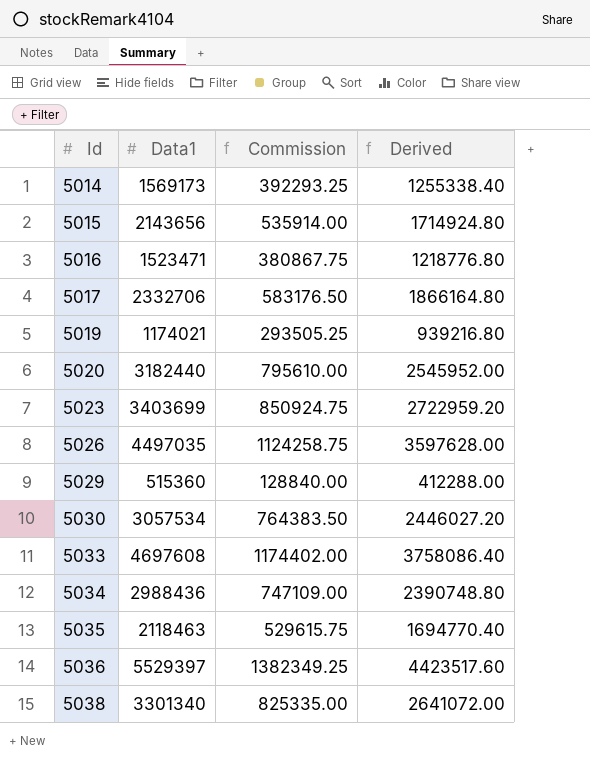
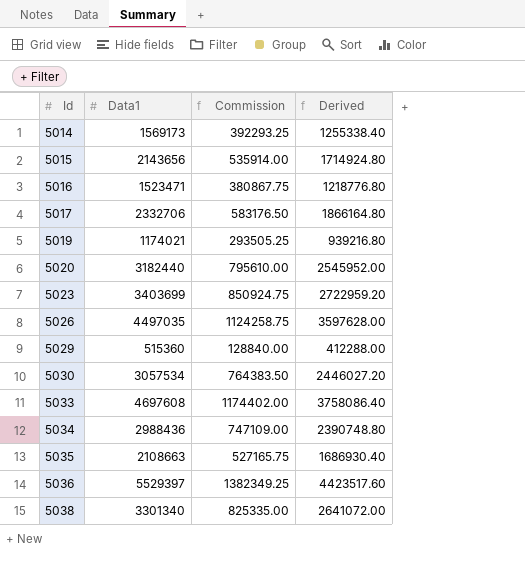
5035 | Data1: 2118463 -> 2108663
5035 | Commission: 529615.75 -> 527165.75
5035 | Derived: 1694770.40 -> 1686930.40

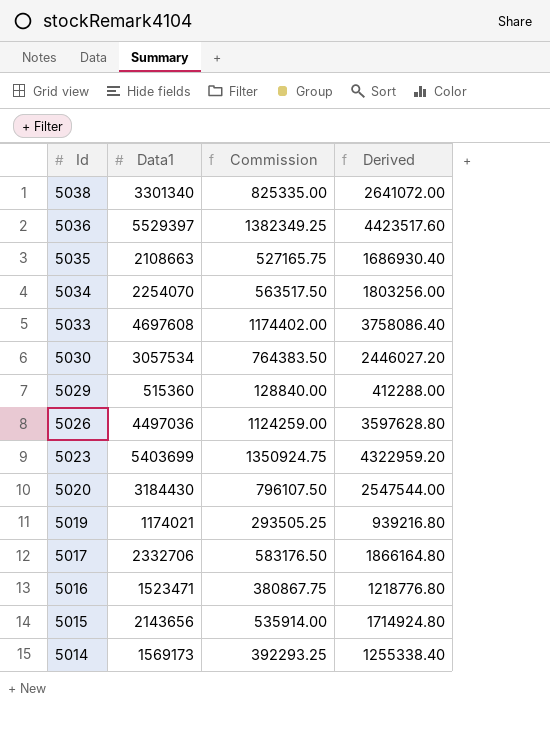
row order: Id ascending -> Id descending
5034 | Data1: 2988436 -> 2254070
5034 | Commission: 747109.00 -> 563517.50
5034 | Derived: 2390748.80 -> 1803256.00
5026 | Data1: 4497035 -> 4497036
5026 | Commission: 1124258.75 -> 1124259.00
5026 | Derived: 3597628.00 -> 3597628.80
5023 | Data1: 3403699 -> 5403699
5023 | Commission: 850924.75 -> 1350924.75
5023 | Derived: 2722959.20 -> 4322959.20
5020 | Data1: 3182440 -> 3184430
5020 | Commission: 795610.00 -> 796107.50
5020 | Derived: 2545952.00 -> 2547544.00

